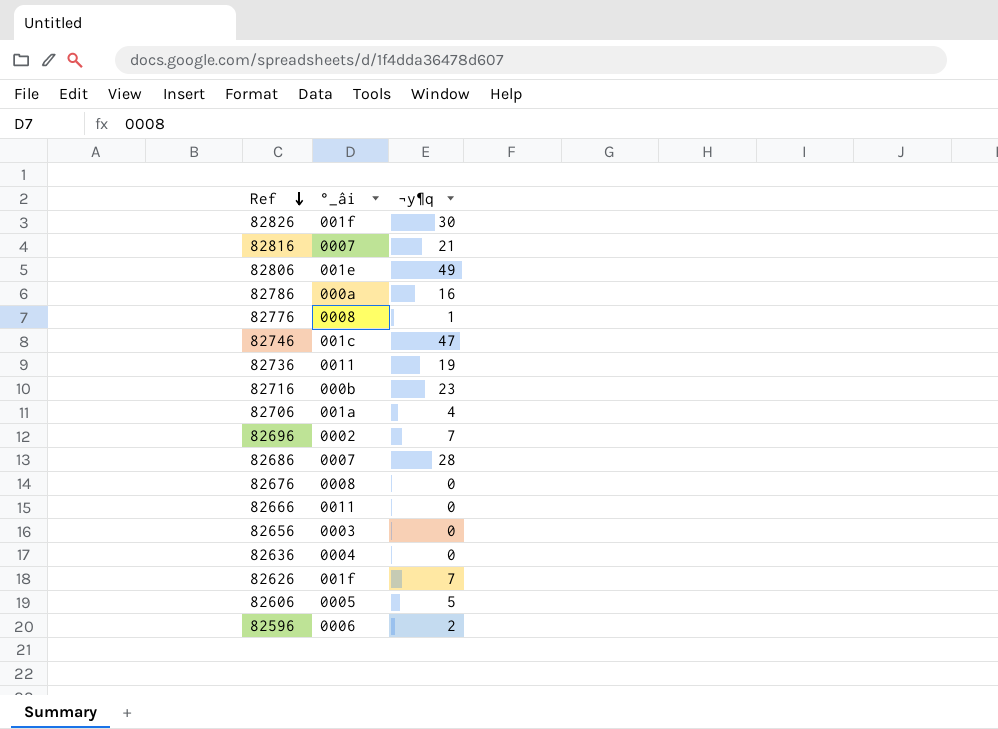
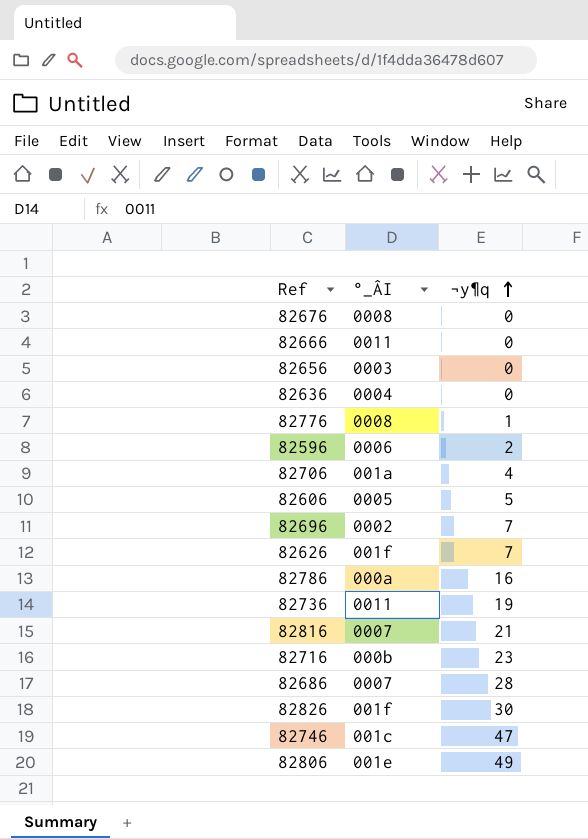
row order: Ref descending -> ¬y¶q ascending
column name: °_âi -> °_ÂI

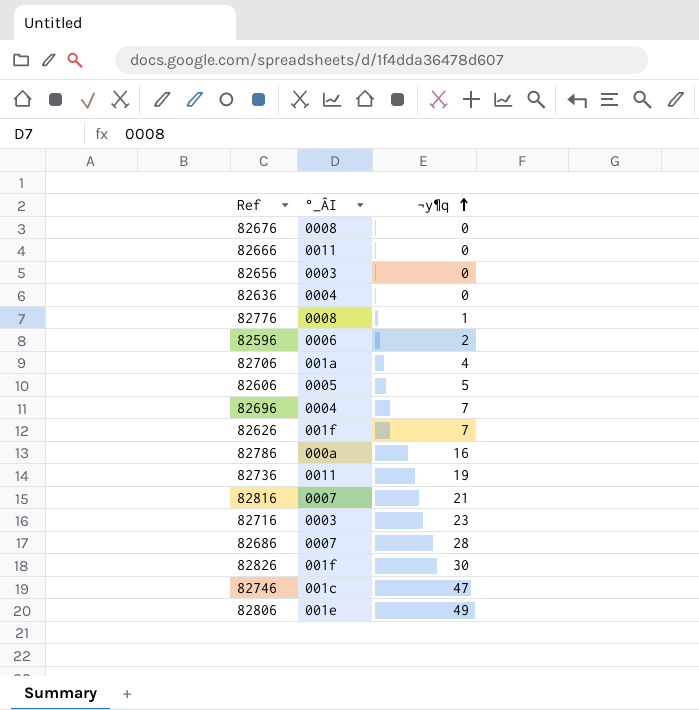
82696 | °_ÂI: 0002 -> 0004
82716 | °_ÂI: 000b -> 0003

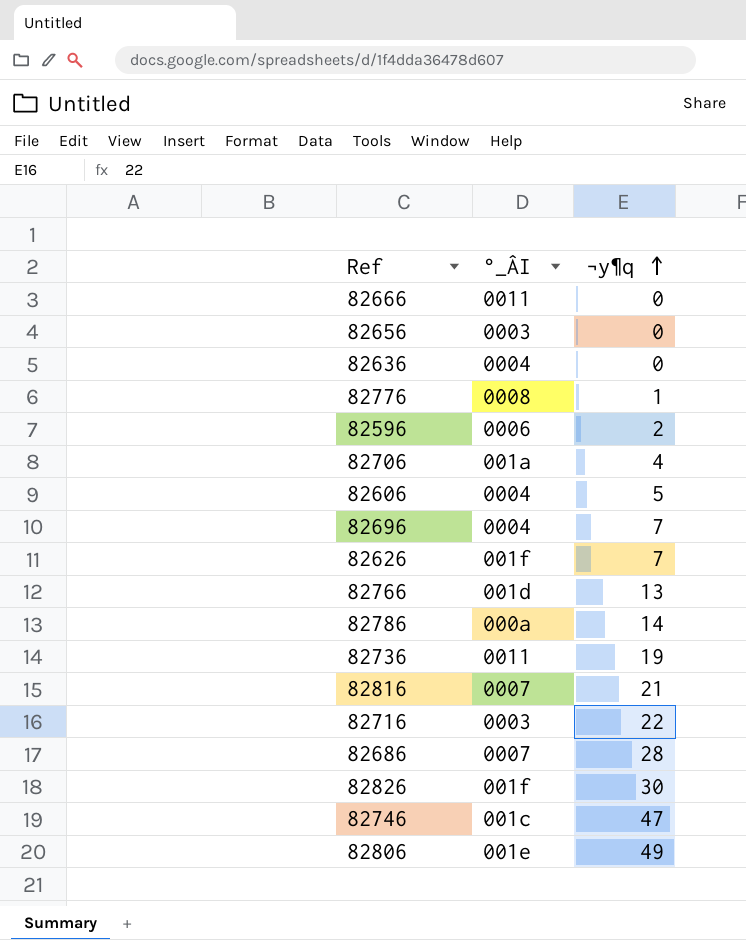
row 82676: 0008 | 0 -> none
82606 | °_ÂI: 0005 -> 0004
row 82766: none -> 001d | 13
82786 | ¬y¶q: 16 -> 14
82716 | ¬y¶q: 23 -> 22

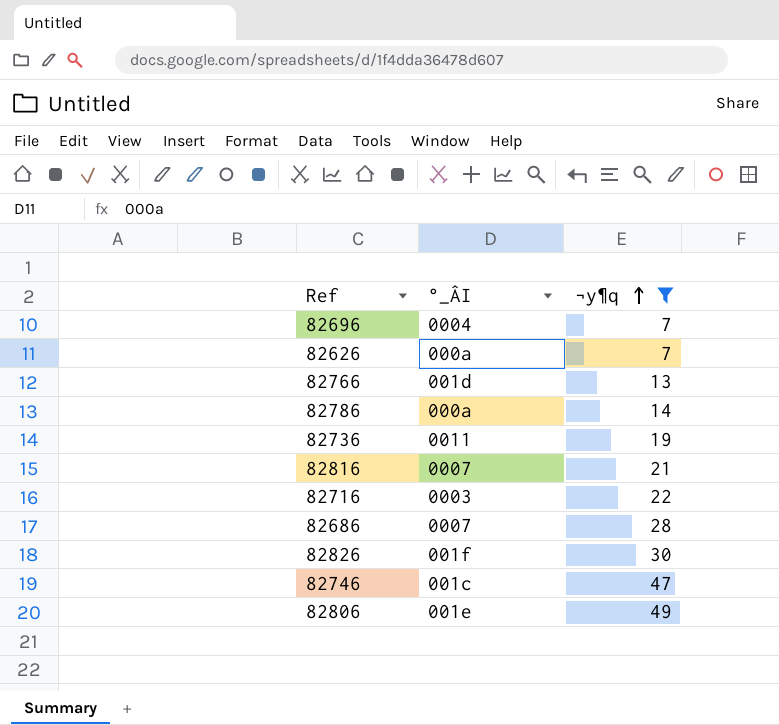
filter: none -> ¬y¶q >= 7
82626 | °_ÂI: 001f -> 000a

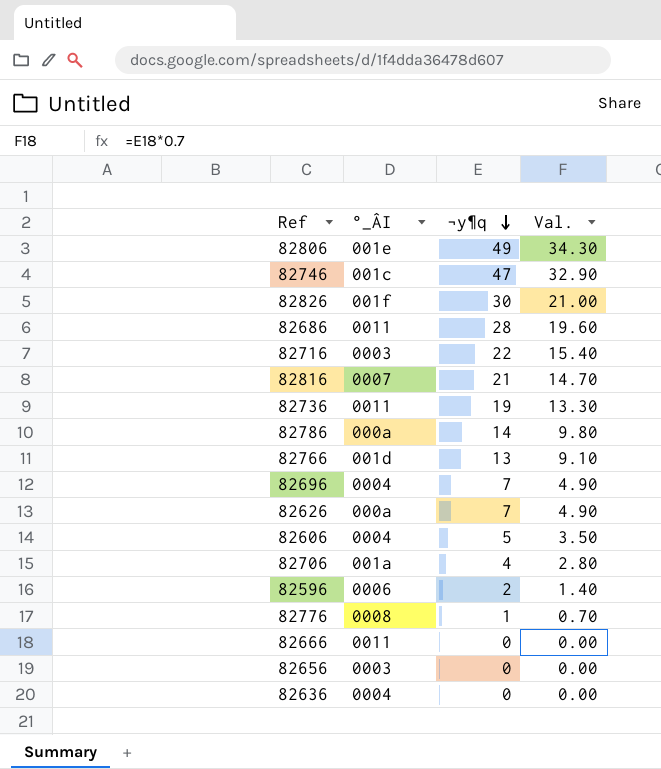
filter: ¬y¶q >= 7 -> none
row order: ¬y¶q ascending -> ¬y¶q descending
column Val. | formula: none -> [¬y¶q] * 0.7
82686 | °_ÂI: 0007 -> 0011

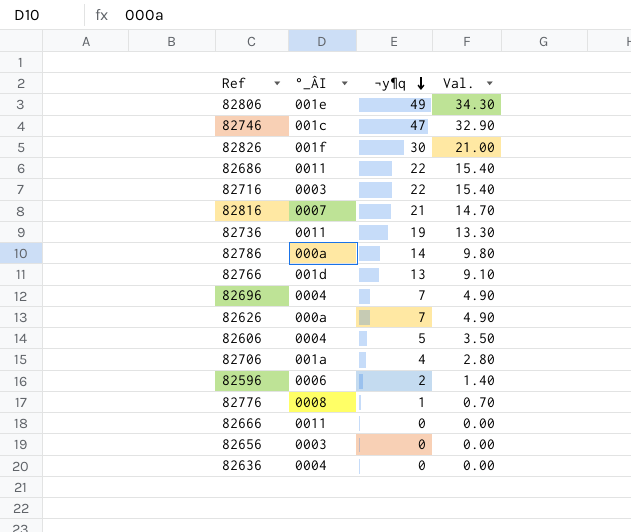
82686 | ¬y¶q: 28 -> 22
82686 | Val.: 19.60 -> 15.40

